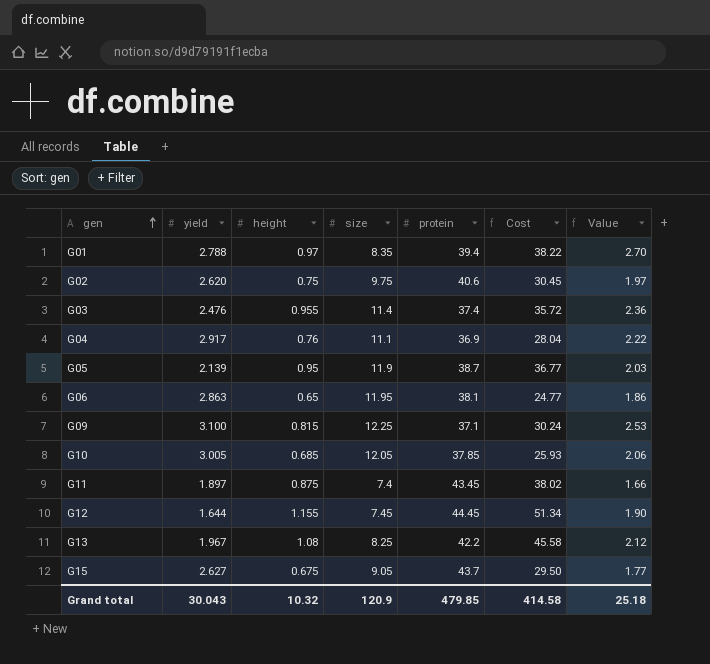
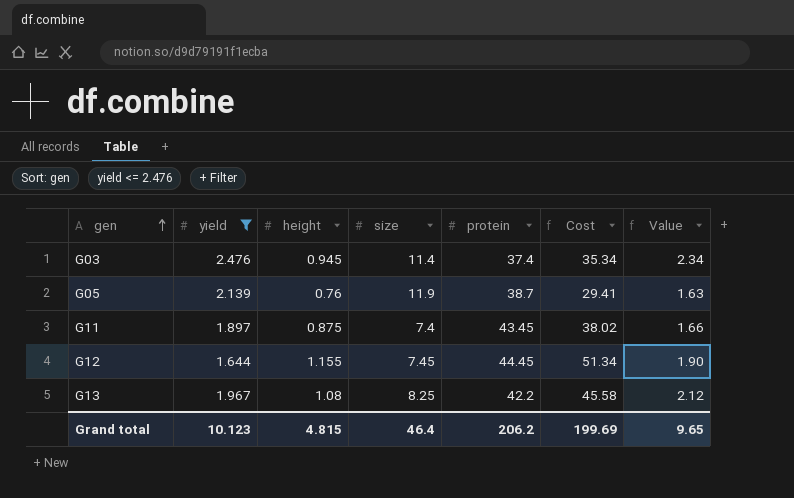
filter: none -> yield <= 2.476
G03 | height: 0.955 -> 0.945
G03 | Cost: 35.72 -> 35.34
G03 | Value: 2.36 -> 2.34
G05 | height: 0.95 -> 0.76
G05 | Cost: 36.77 -> 29.41
G05 | Value: 2.03 -> 1.63
Grand total | yield: 30.043 -> 10.123
Grand total | height: 10.32 -> 4.815
Grand total | size: 120.9 -> 46.4
Grand total | protein: 479.85 -> 206.2
Grand total | Cost: 414.58 -> 199.69
Grand total | Value: 25.18 -> 9.65

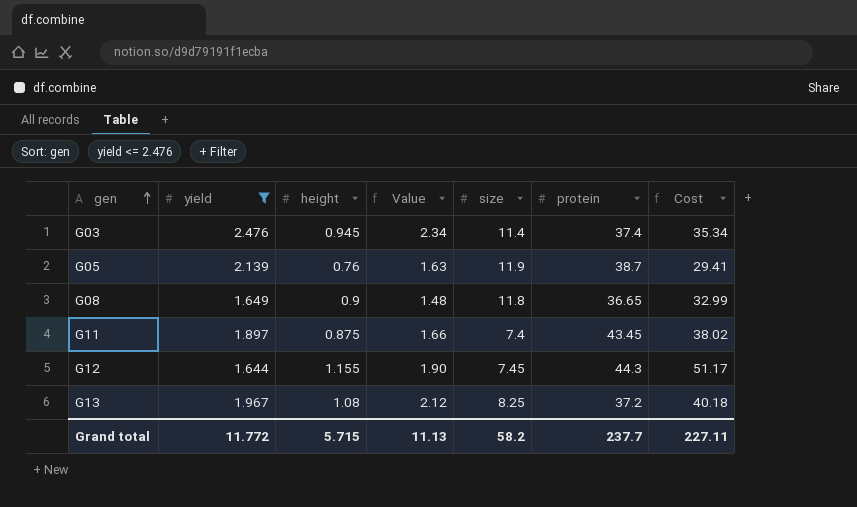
column Value | position: 7 -> 4
row G08: none -> 1.649 | 0.9 | 1.48 | 11.8 | 36.65 | 32.99
G12 | protein: 44.45 -> 44.3
G12 | Cost: 51.34 -> 51.17
G13 | protein: 42.2 -> 37.2
G13 | Cost: 45.58 -> 40.18
Grand total | yield: 10.123 -> 11.772
Grand total | height: 4.815 -> 5.715
Grand total | Value: 9.65 -> 11.13
Grand total | size: 46.4 -> 58.2
Grand total | protein: 206.2 -> 237.7
Grand total | Cost: 199.69 -> 227.11

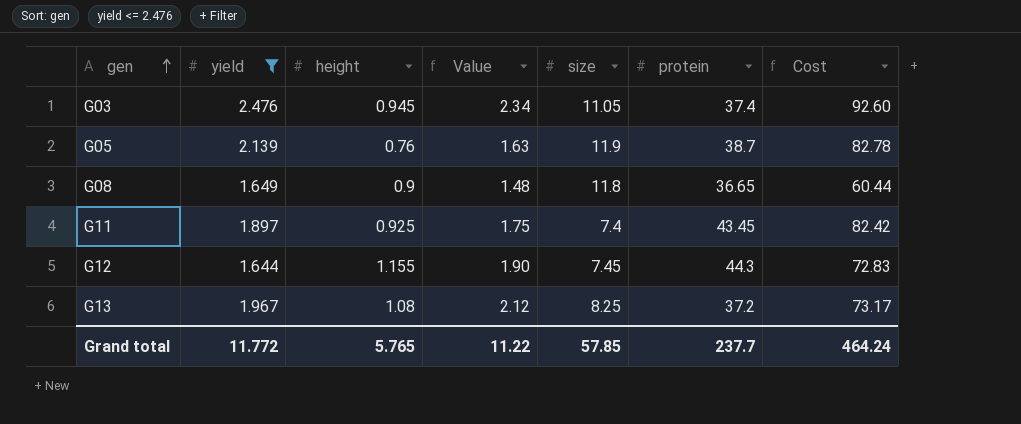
column Cost | formula: [height] * [protein] -> [yield] * [protein]
G03 | size: 11.4 -> 11.05
G11 | height: 0.875 -> 0.925
G11 | Value: 1.66 -> 1.75
Grand total | height: 5.715 -> 5.765
Grand total | Value: 11.13 -> 11.22
Grand total | size: 58.2 -> 57.85
Grand total | Cost: 227.11 -> 464.24

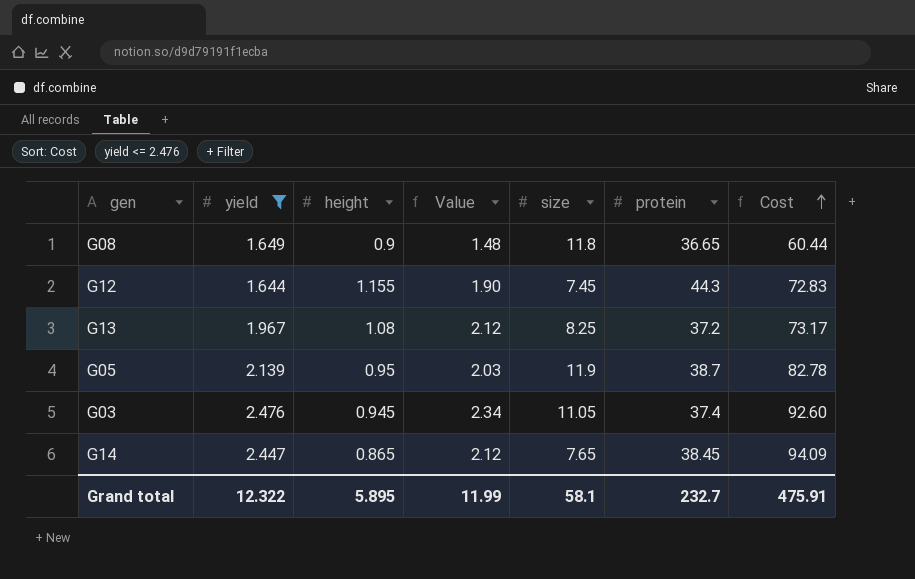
row order: gen ascending -> Cost ascending
row G11: 1.897 | 0.925 | 1.75 | 7.4 | 43.45 | 82.42 -> none
G05 | height: 0.76 -> 0.95
G05 | Value: 1.63 -> 2.03
row G14: none -> 2.447 | 0.865 | 2.12 | 7.65 | 38.45 | 94.09
Grand total | yield: 11.772 -> 12.322
Grand total | height: 5.765 -> 5.895
Grand total | Value: 11.22 -> 11.99
Grand total | size: 57.85 -> 58.1
Grand total | protein: 237.7 -> 232.7
Grand total | Cost: 464.24 -> 475.91

